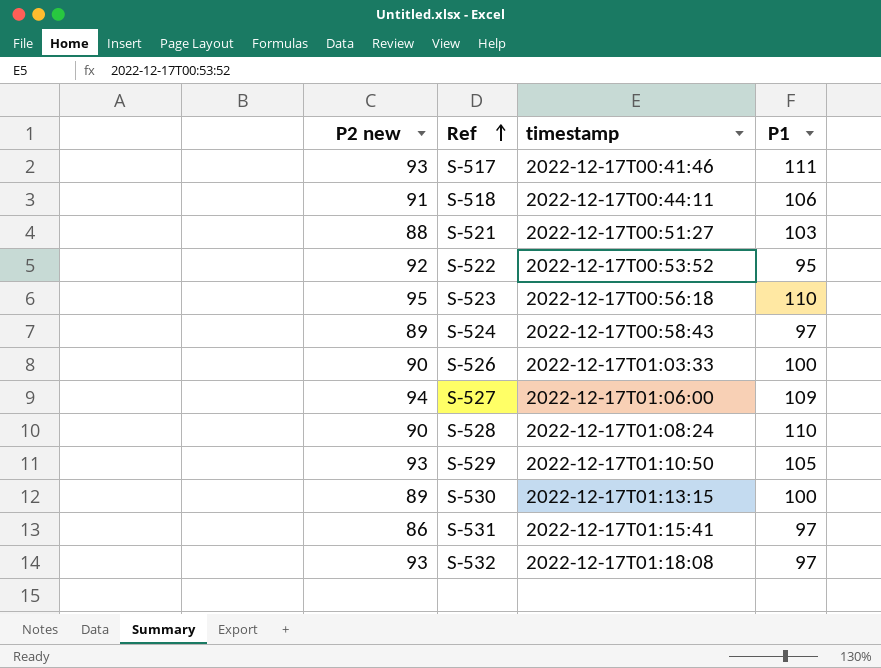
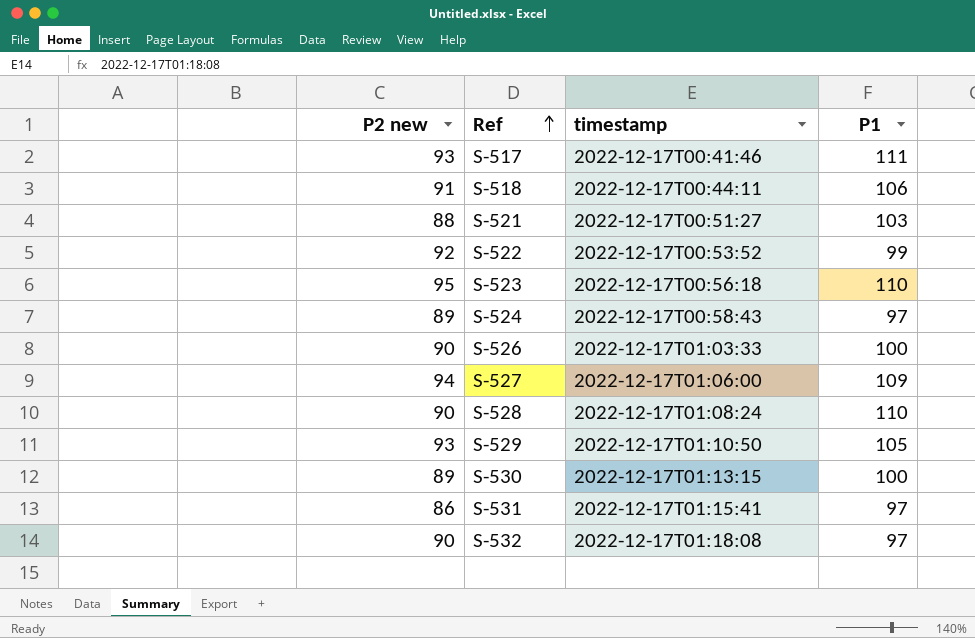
S-522 | P1: 95 -> 99
S-532 | P2 new: 93 -> 90

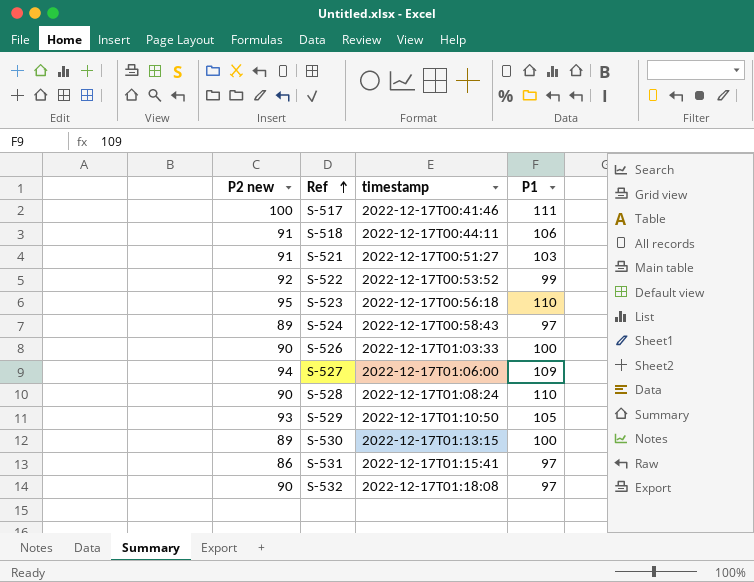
S-517 | P2 new: 93 -> 100
S-521 | P2 new: 88 -> 91

